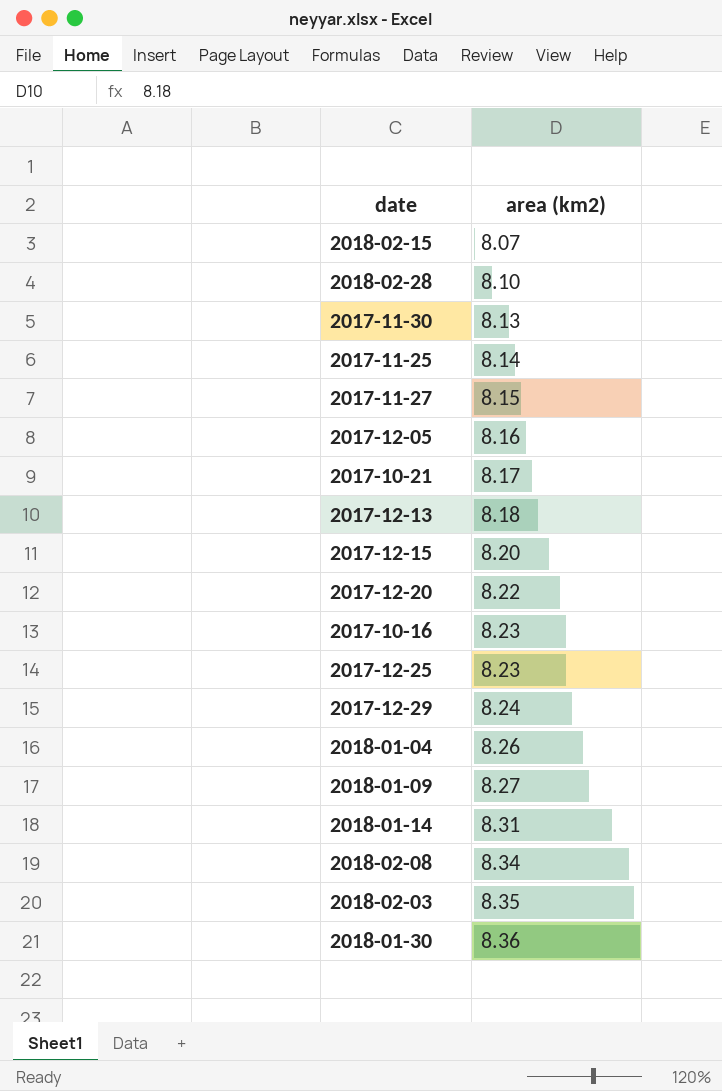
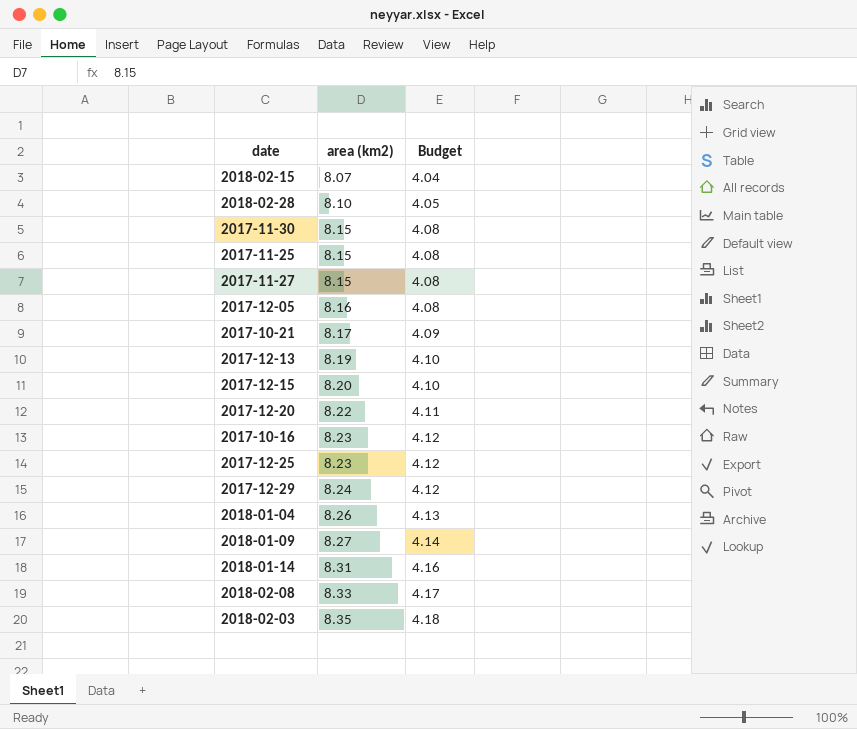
column Budget | formula: none -> [area (km2)] * 0.5
row 2018-01-30: 8.36 -> none
2017-11-30 | area (km2): 8.13 -> 8.15
2017-11-25 | area (km2): 8.14 -> 8.15
2017-12-13 | area (km2): 8.18 -> 8.19
2018-02-08 | area (km2): 8.34 -> 8.33

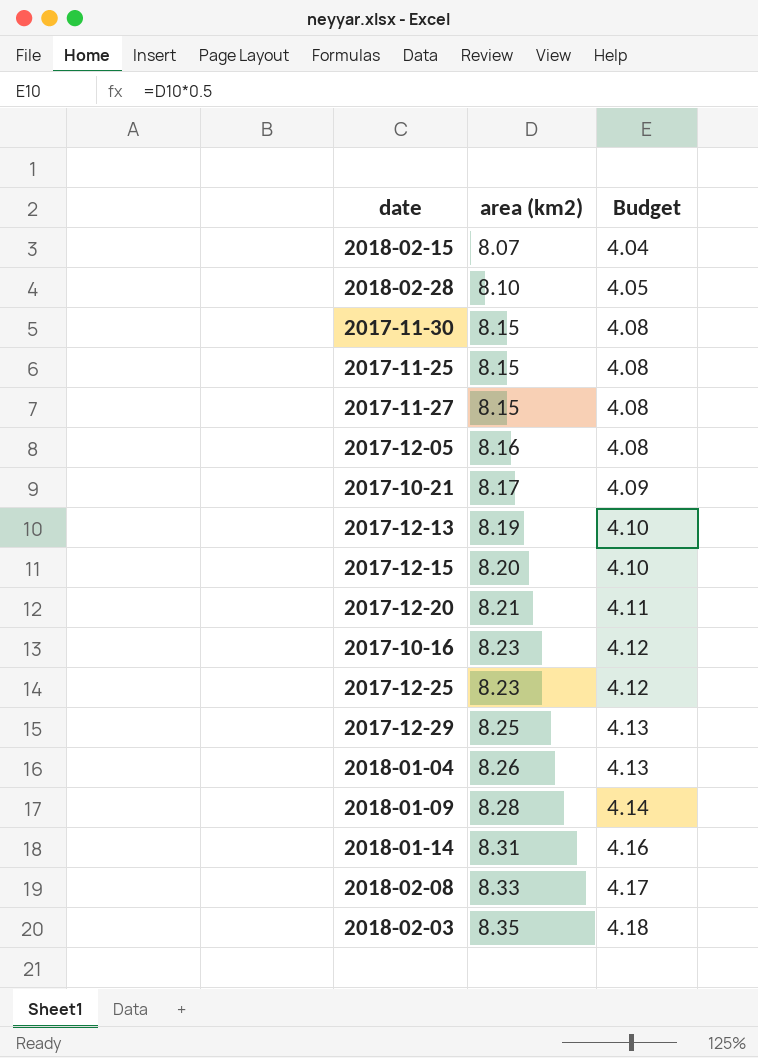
2017-12-20 | area (km2): 8.22 -> 8.21
2017-12-29 | area (km2): 8.24 -> 8.25
2017-12-29 | Budget: 4.12 -> 4.13
2018-01-09 | area (km2): 8.27 -> 8.28

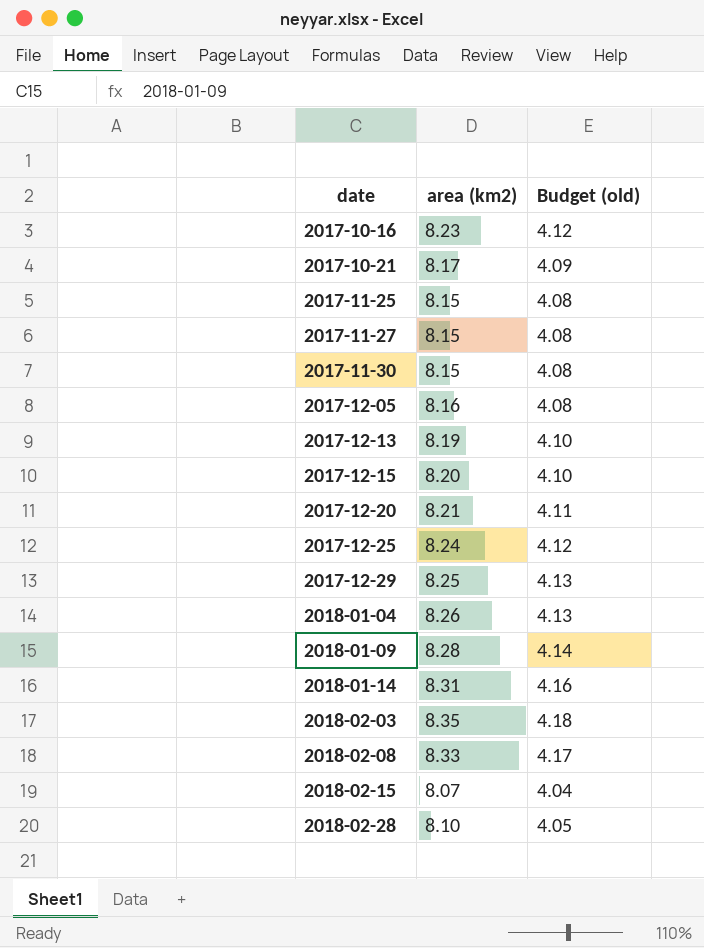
row order: area (km2) ascending -> date ascending
column name: Budget -> Budget (old)
2017-12-25 | area (km2): 8.23 -> 8.24

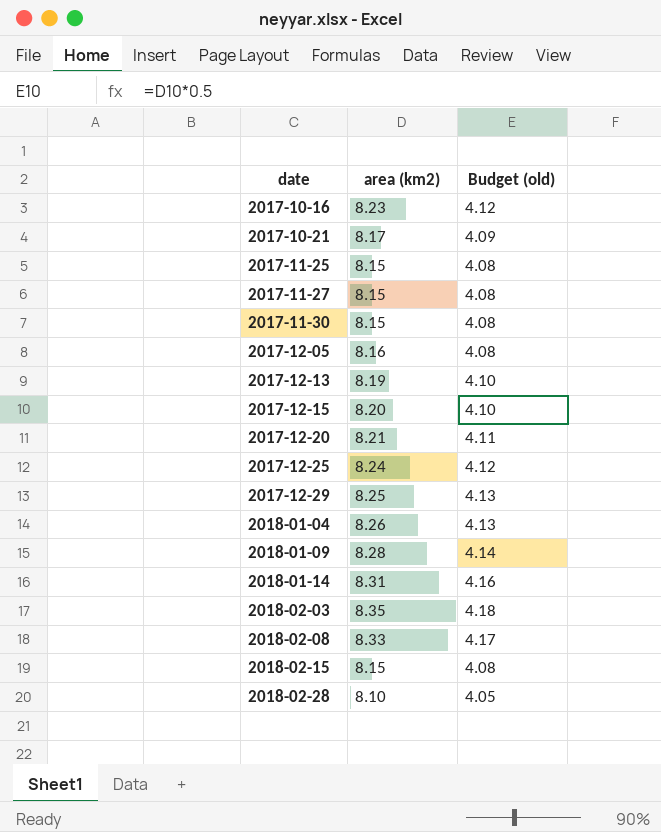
2018-02-15 | area (km2): 8.07 -> 8.15
2018-02-15 | Budget (old): 4.04 -> 4.08

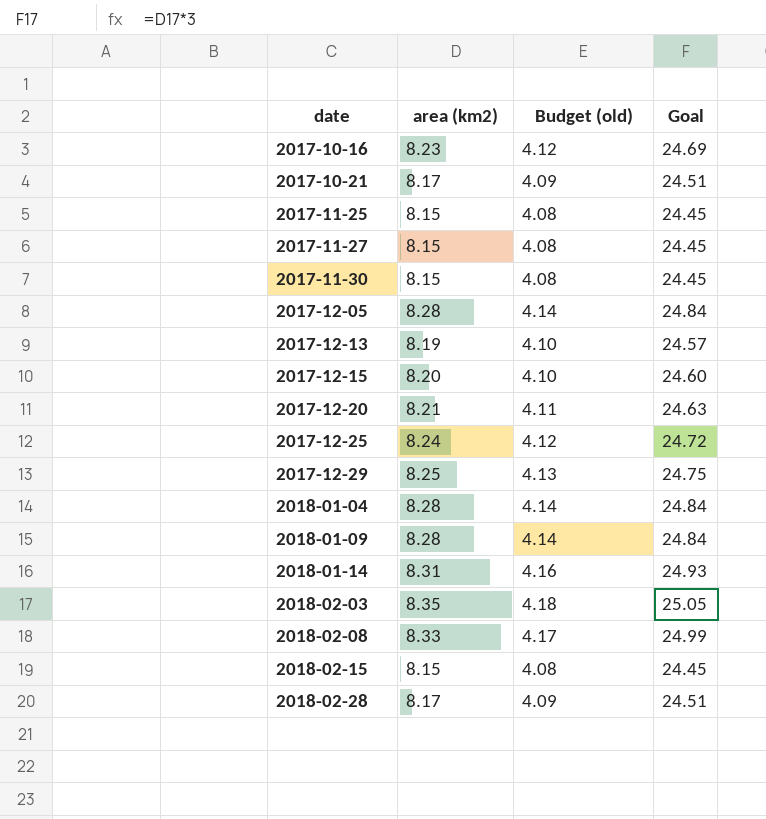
column Goal | formula: none -> [area (km2)] * 3
2017-12-05 | area (km2): 8.16 -> 8.28
2017-12-05 | Budget (old): 4.08 -> 4.14
2018-01-04 | area (km2): 8.26 -> 8.28
2018-01-04 | Budget (old): 4.13 -> 4.14
2018-02-28 | area (km2): 8.10 -> 8.17
2018-02-28 | Budget (old): 4.05 -> 4.09

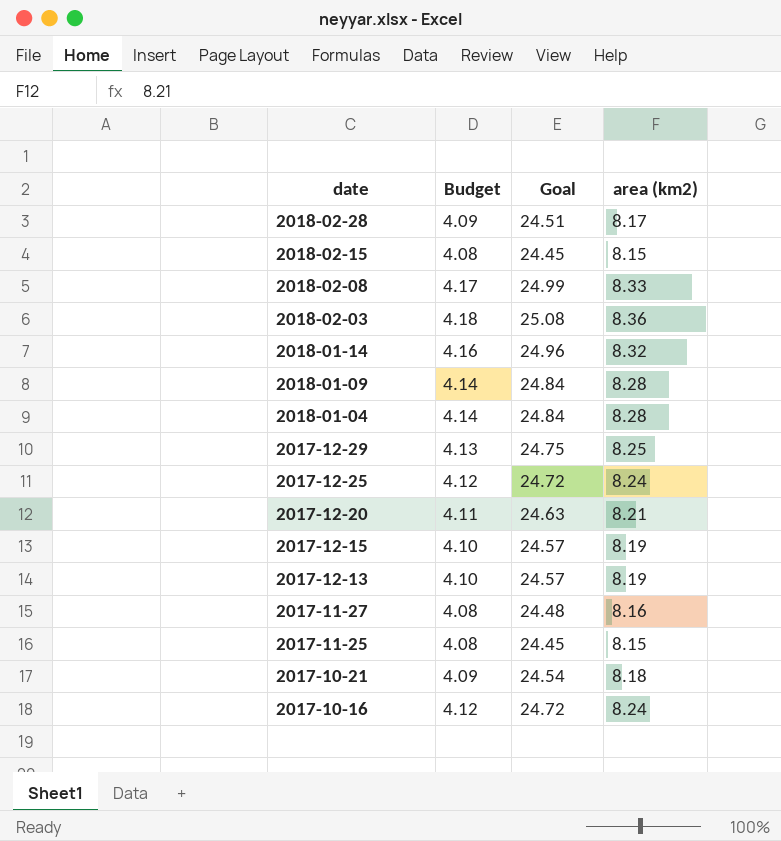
row order: date ascending -> date descending
column name: Budget (old) -> Budget
column area (km2) | position: 2 -> 4
row 2017-11-30: 8.15 | 4.08 | 24.45 -> none
row 2017-12-05: 8.28 | 4.14 | 24.84 -> none
2018-02-03 | Goal: 25.05 -> 25.08
2018-02-03 | area (km2): 8.35 -> 8.36
2018-01-14 | Goal: 24.93 -> 24.96
2018-01-14 | area (km2): 8.31 -> 8.32
2017-12-15 | Goal: 24.60 -> 24.57
2017-12-15 | area (km2): 8.20 -> 8.19
2017-11-27 | Goal: 24.45 -> 24.48
2017-11-27 | area (km2): 8.15 -> 8.16
2017-10-21 | Goal: 24.51 -> 24.54
2017-10-21 | area (km2): 8.17 -> 8.18
2017-10-16 | Goal: 24.69 -> 24.72
2017-10-16 | area (km2): 8.23 -> 8.24

